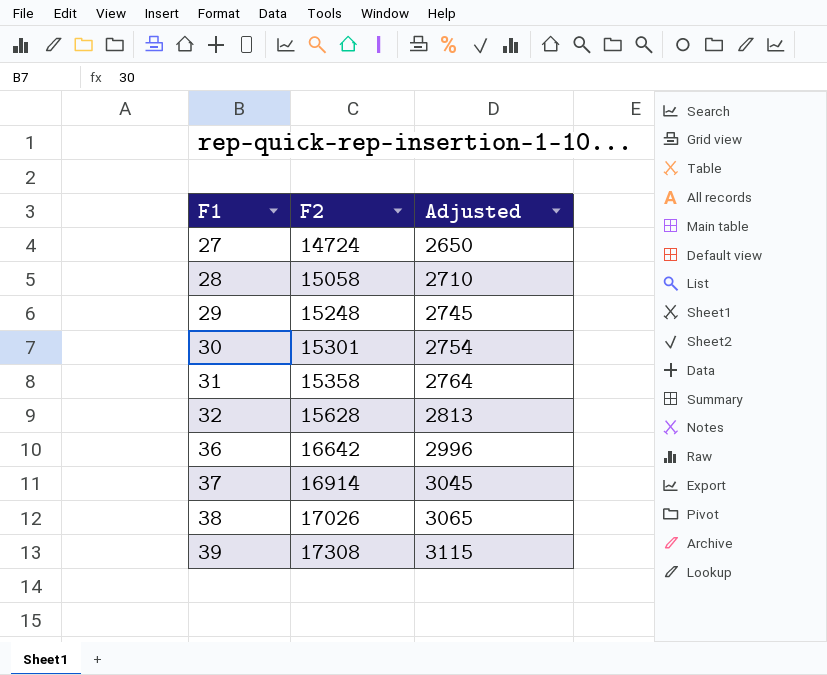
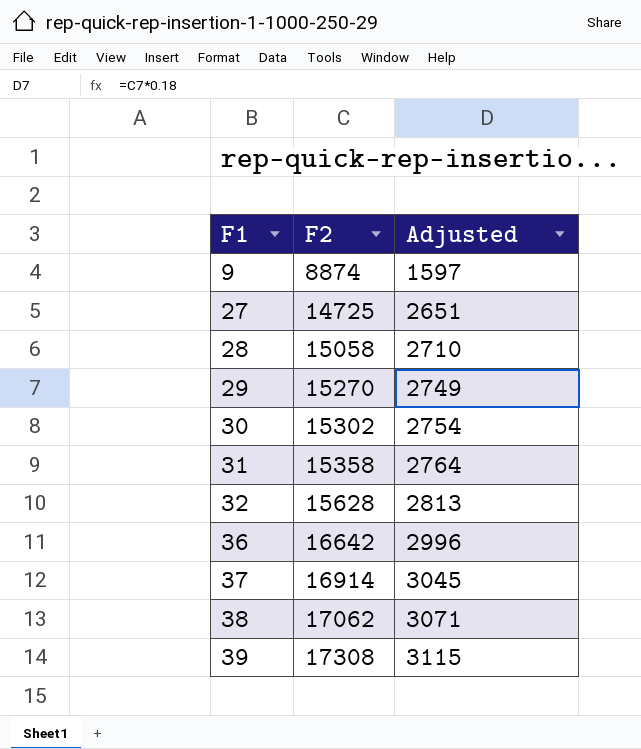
row 9: none -> 8874 | 1597
27 | F2: 14724 -> 14725
27 | Adjusted: 2650 -> 2651
29 | F2: 15248 -> 15270
29 | Adjusted: 2745 -> 2749
30 | F2: 15301 -> 15302
38 | F2: 17026 -> 17062
38 | Adjusted: 3065 -> 3071

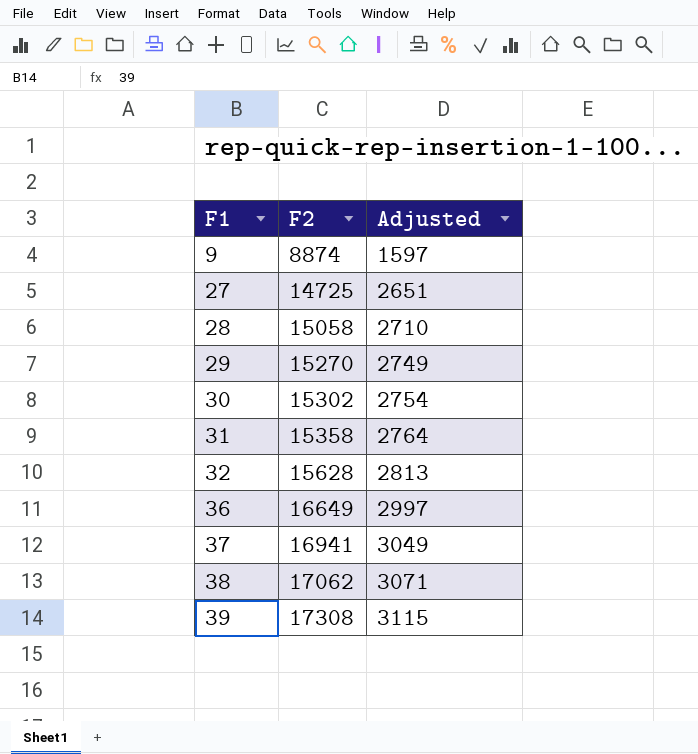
36 | F2: 16642 -> 16649
36 | Adjusted: 2996 -> 2997
37 | F2: 16914 -> 16941
37 | Adjusted: 3045 -> 3049

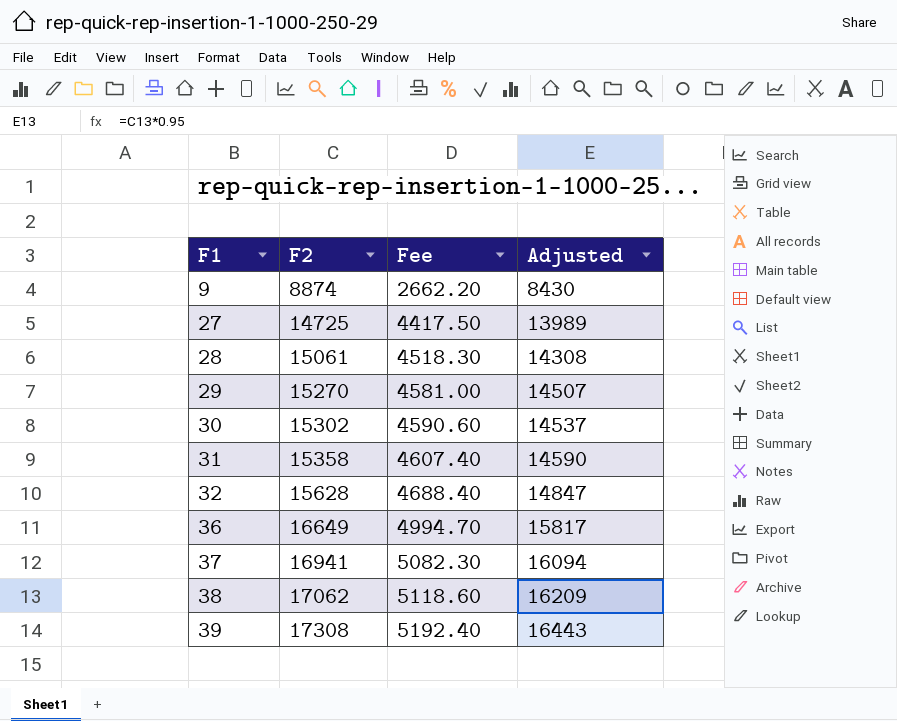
column Fee | formula: none -> [F2] * 0.3
column Adjusted | formula: [F2] * 0.18 -> [F2] * 0.95
28 | F2: 15058 -> 15061

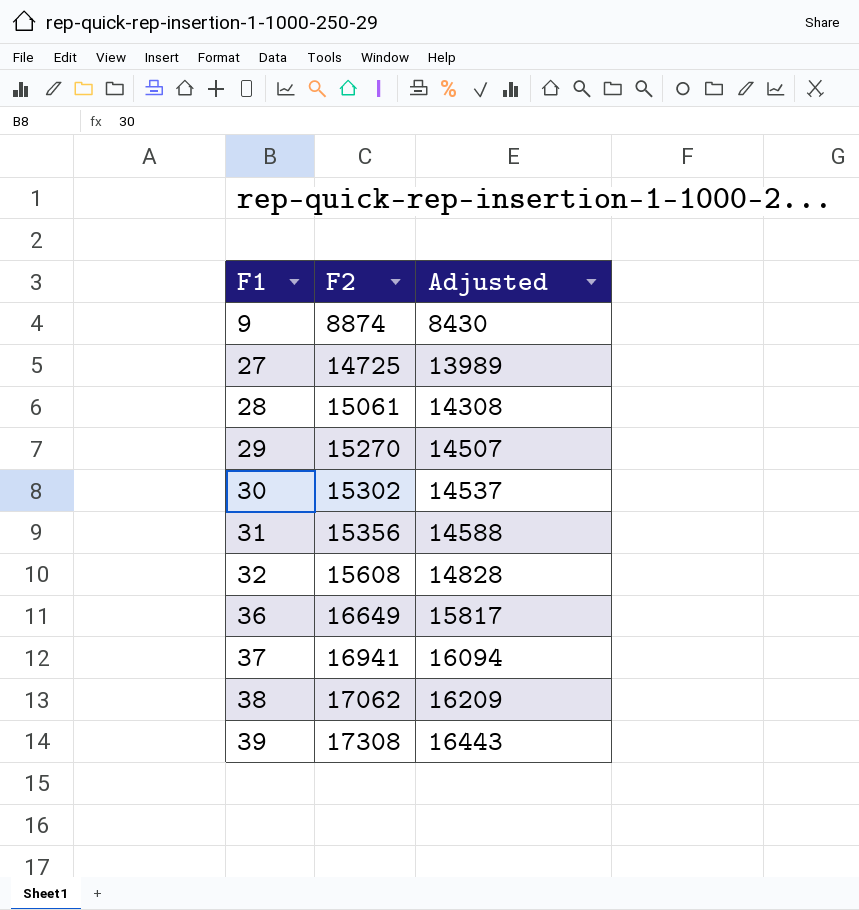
column Fee | formula: [F2] * 0.3 -> none
31 | F2: 15358 -> 15356
31 | Adjusted: 14590 -> 14588
32 | F2: 15628 -> 15608
32 | Adjusted: 14847 -> 14828

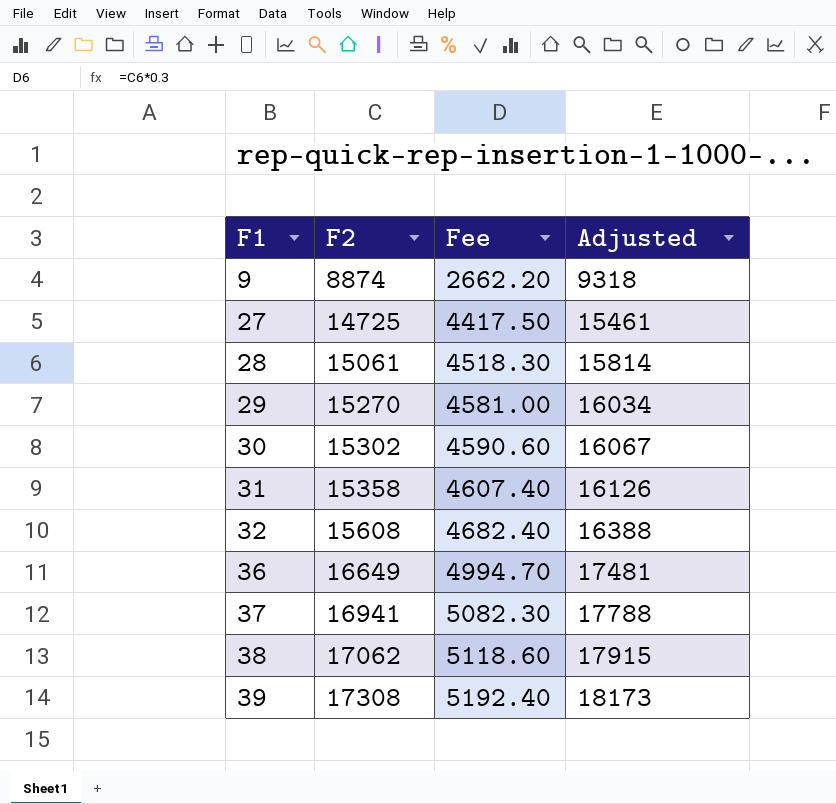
column Fee | formula: none -> [F2] * 0.3
column Adjusted | formula: [F2] * 0.95 -> [F2] * 1.05
31 | F2: 15356 -> 15358

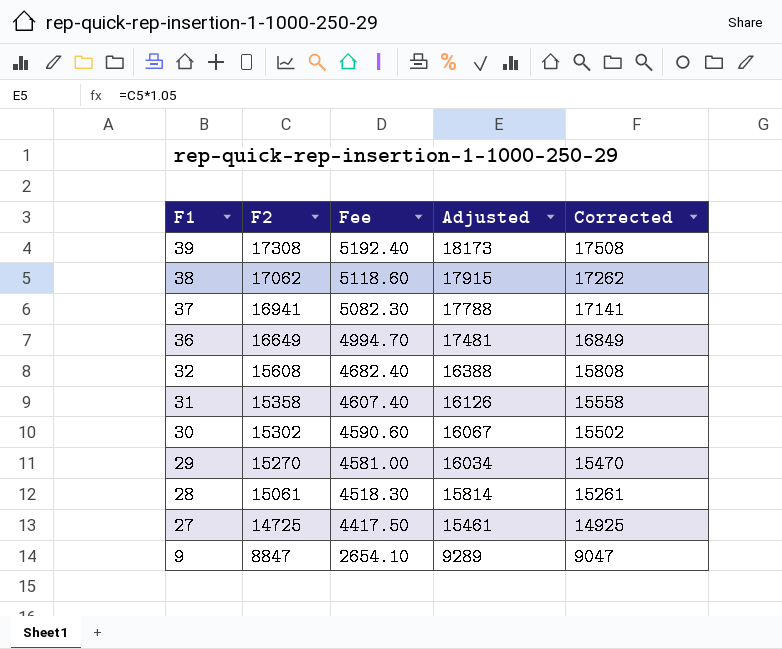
row order: F1 ascending -> F1 descending
column Corrected | formula: none -> [F2] + 200
9 | F2: 8874 -> 8847
9 | Fee: 2662.20 -> 2654.10
9 | Adjusted: 9318 -> 9289

